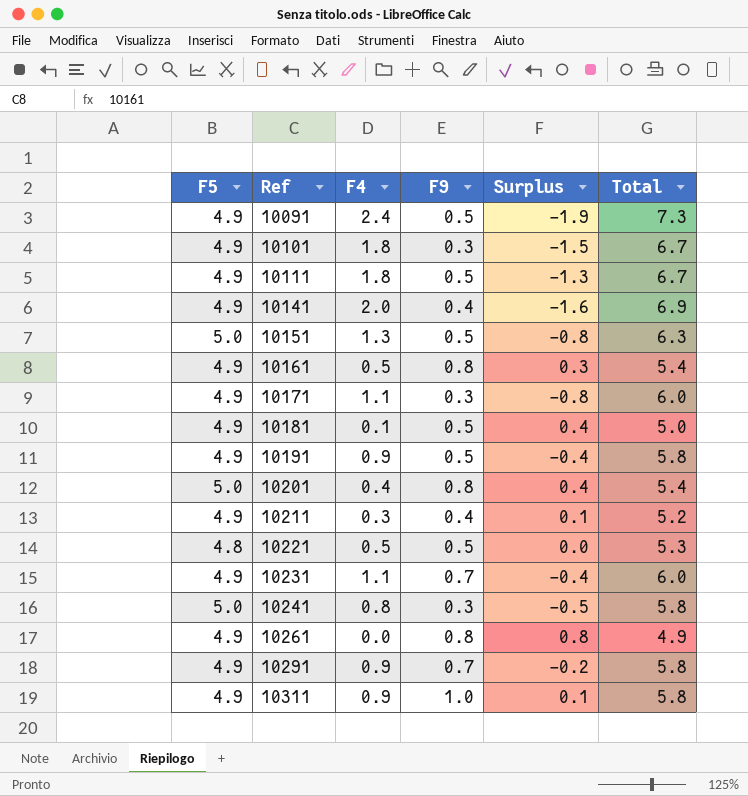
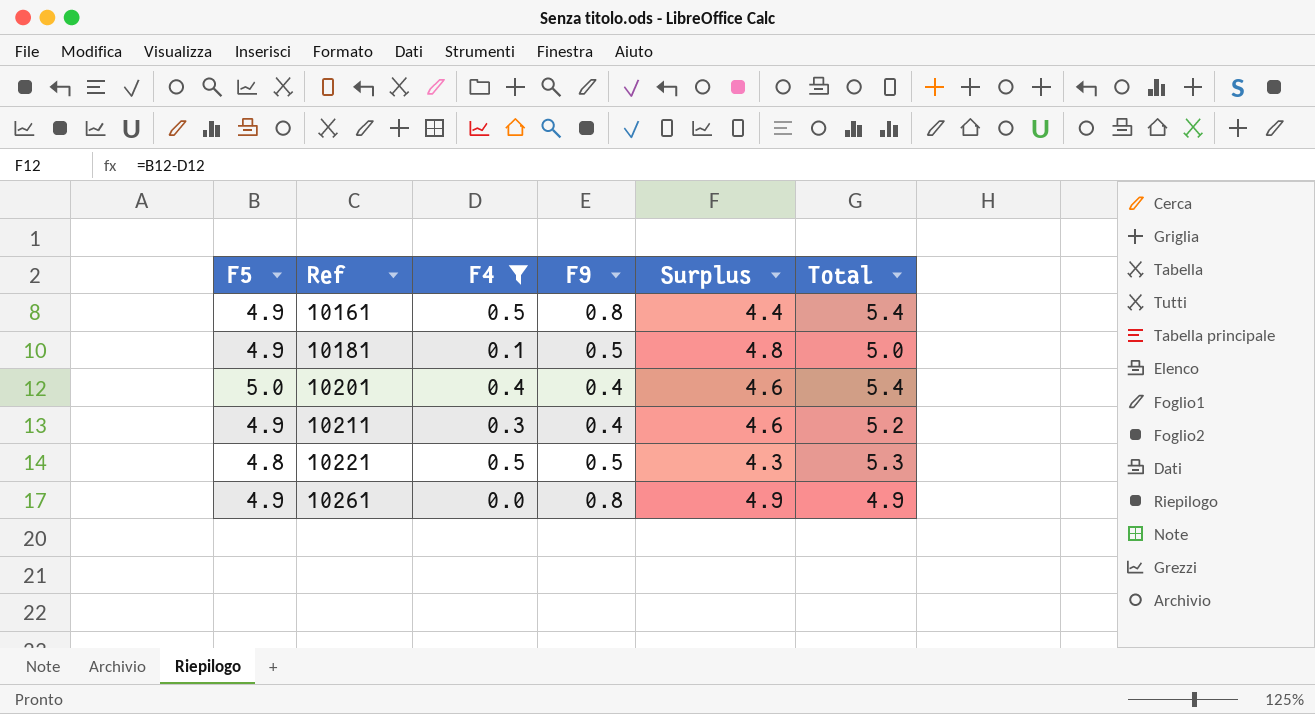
filter: none -> F4 <= 0.5
column Surplus | formula: [F9] - [F4] -> [F5] - [F4]
10201 | F9: 0.8 -> 0.4

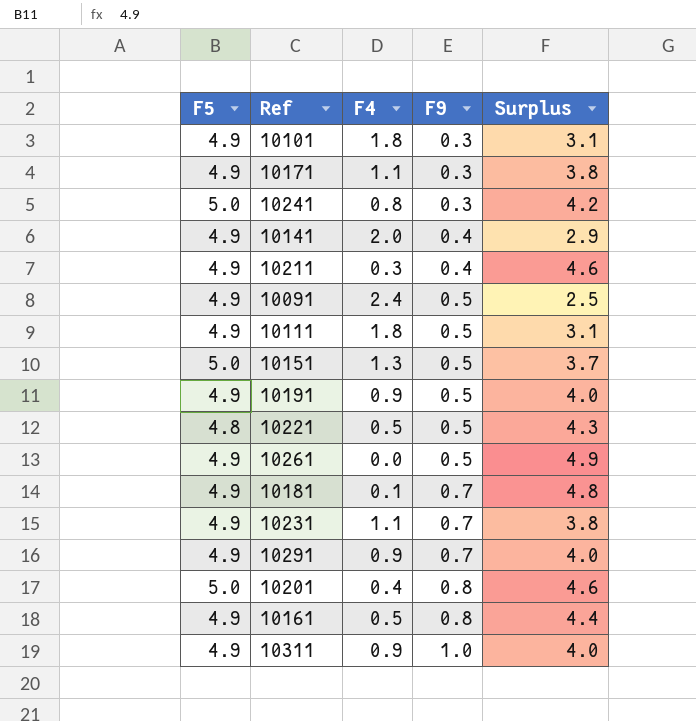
filter: F4 <= 0.5 -> none
row order: Ref ascending -> F9 ascending
column Total | formula: [F5] + [F4] -> none
10261 | F9: 0.8 -> 0.5
10181 | F9: 0.5 -> 0.7
10201 | F9: 0.4 -> 0.8

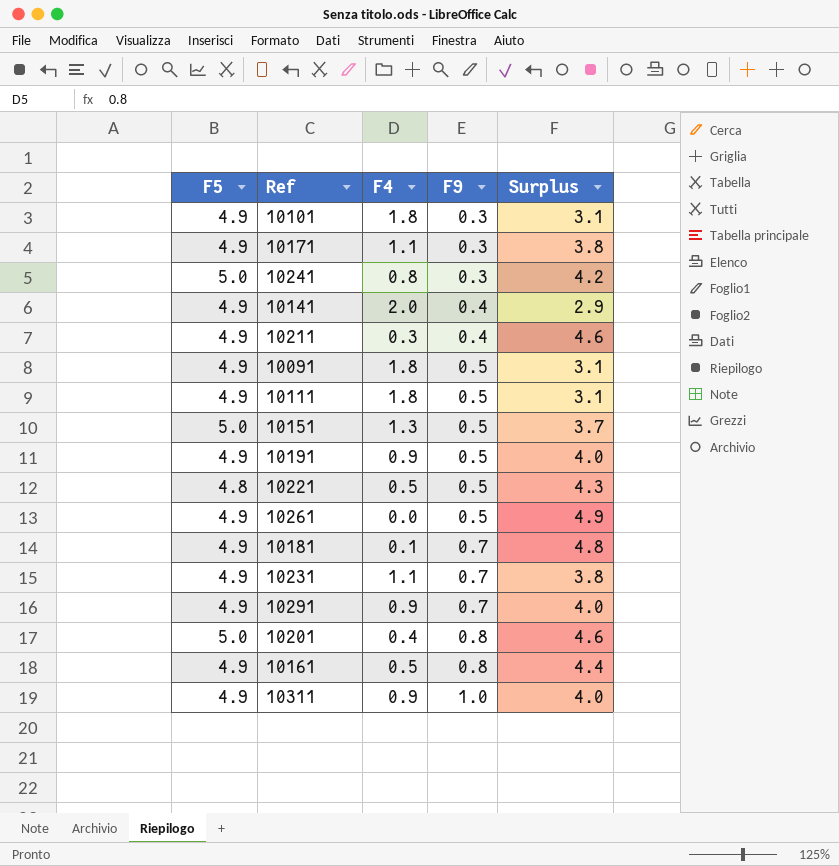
10091 | F4: 2.4 -> 1.8
10091 | Surplus: 2.5 -> 3.1

